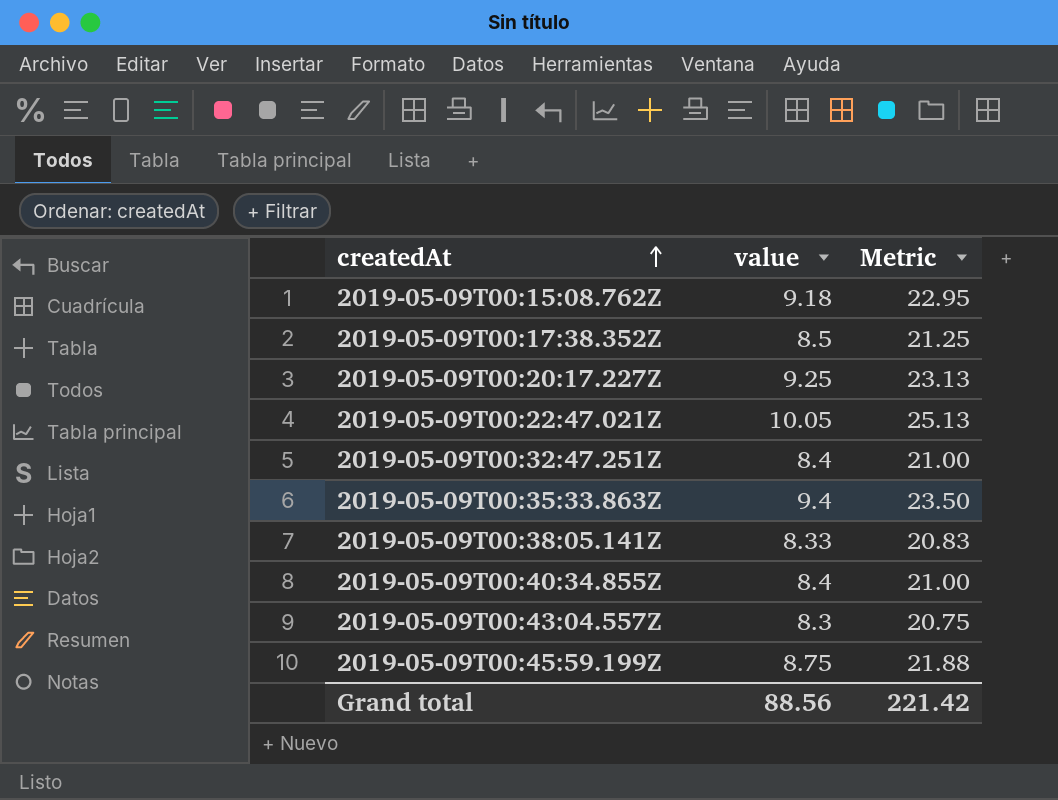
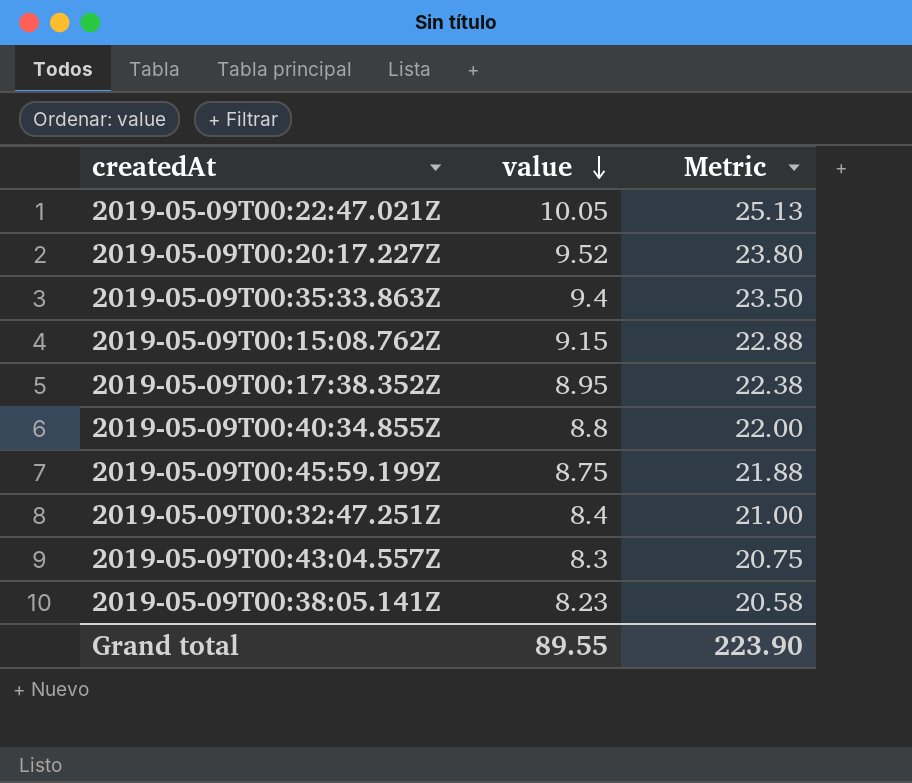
row order: createdAt ascending -> value descending
2019-05-09T00:20:17.227Z | value: 9.25 -> 9.52
2019-05-09T00:20:17.227Z | Metric: 23.13 -> 23.80
2019-05-09T00:15:08.762Z | value: 9.18 -> 9.15
2019-05-09T00:15:08.762Z | Metric: 22.95 -> 22.88
2019-05-09T00:17:38.352Z | value: 8.5 -> 8.95
2019-05-09T00:17:38.352Z | Metric: 21.25 -> 22.38
2019-05-09T00:40:34.855Z | value: 8.4 -> 8.8
2019-05-09T00:40:34.855Z | Metric: 21.00 -> 22.00
2019-05-09T00:38:05.141Z | value: 8.33 -> 8.23
2019-05-09T00:38:05.141Z | Metric: 20.83 -> 20.58
Grand total | value: 88.56 -> 89.55
Grand total | Metric: 221.42 -> 223.90

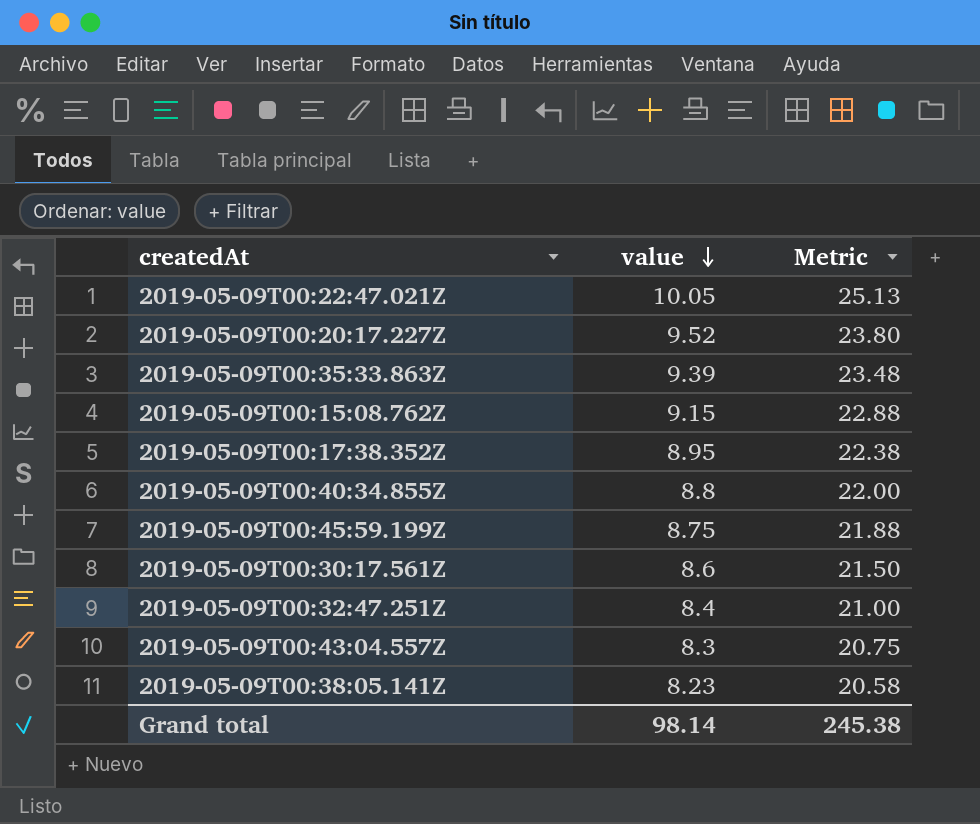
2019-05-09T00:35:33.863Z | value: 9.4 -> 9.39
2019-05-09T00:35:33.863Z | Metric: 23.50 -> 23.48
row 2019-05-09T00:30:17.561Z: none -> 8.6 | 21.50
Grand total | value: 89.55 -> 98.14
Grand total | Metric: 223.90 -> 245.38

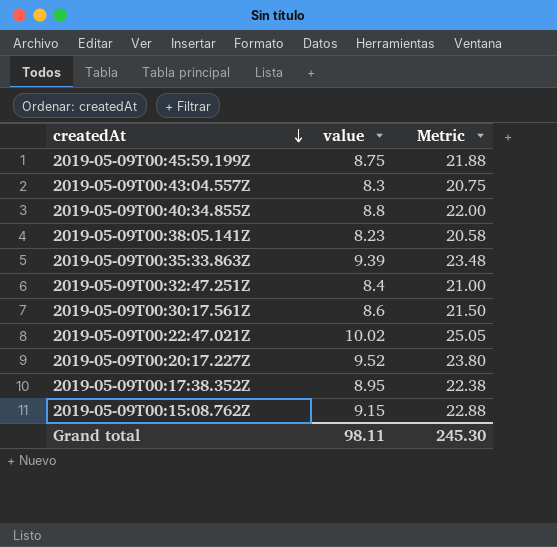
row order: value descending -> createdAt descending
2019-05-09T00:22:47.021Z | value: 10.05 -> 10.02
2019-05-09T00:22:47.021Z | Metric: 25.13 -> 25.05
Grand total | value: 98.14 -> 98.11
Grand total | Metric: 245.38 -> 245.30

